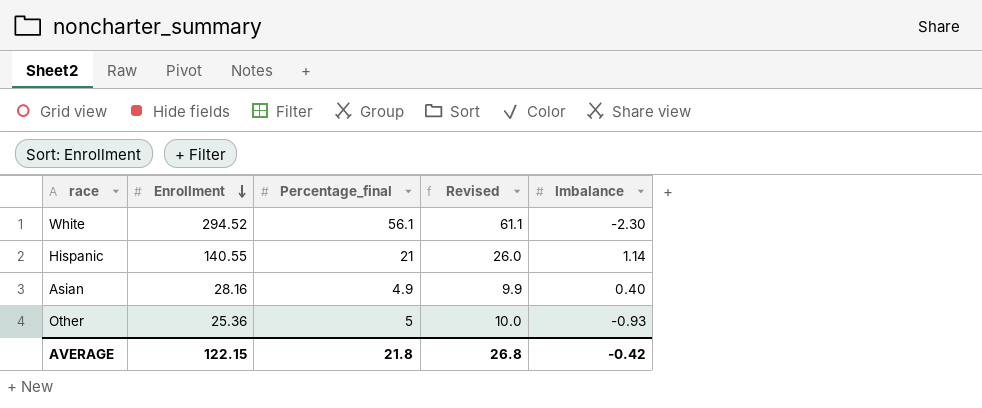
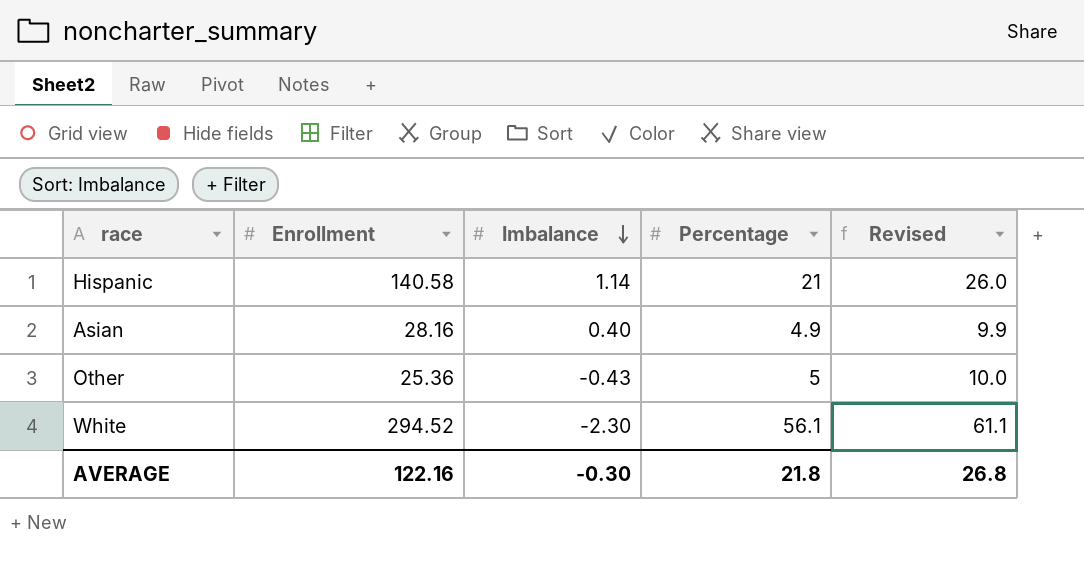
row order: Enrollment descending -> Imbalance descending
column Imbalance | position: 5 -> 3
column name: Percentage_final -> Percentage
Hispanic | Enrollment: 140.55 -> 140.58
Other | Imbalance: -0.93 -> -0.43
AVERAGE | Enrollment: 122.15 -> 122.16
AVERAGE | Imbalance: -0.42 -> -0.30

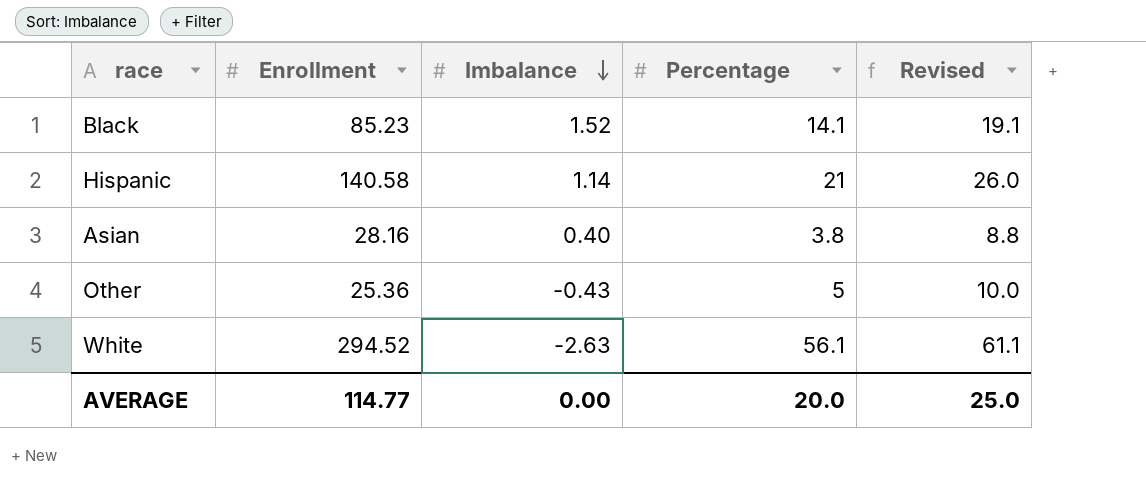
row Black: none -> 85.23 | 1.52 | 14.1 | 19.1
Asian | Percentage: 4.9 -> 3.8
Asian | Revised: 9.9 -> 8.8
White | Imbalance: -2.30 -> -2.63
AVERAGE | Enrollment: 122.16 -> 114.77
AVERAGE | Imbalance: -0.30 -> 0.00
AVERAGE | Percentage: 21.8 -> 20.0
AVERAGE | Revised: 26.8 -> 25.0

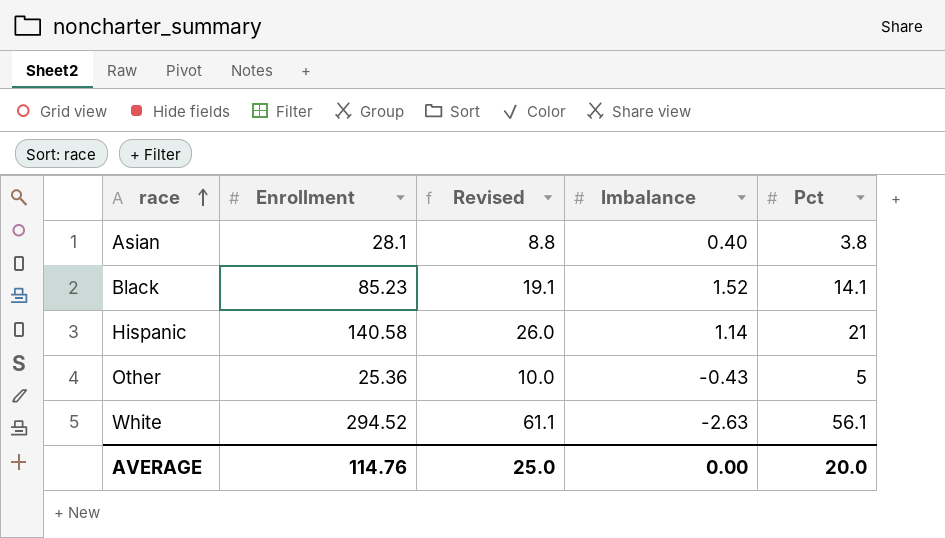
row order: Imbalance descending -> race ascending
column Revised | position: 5 -> 3
column name: Percentage -> Pct
Asian | Enrollment: 28.16 -> 28.1
AVERAGE | Enrollment: 114.77 -> 114.76

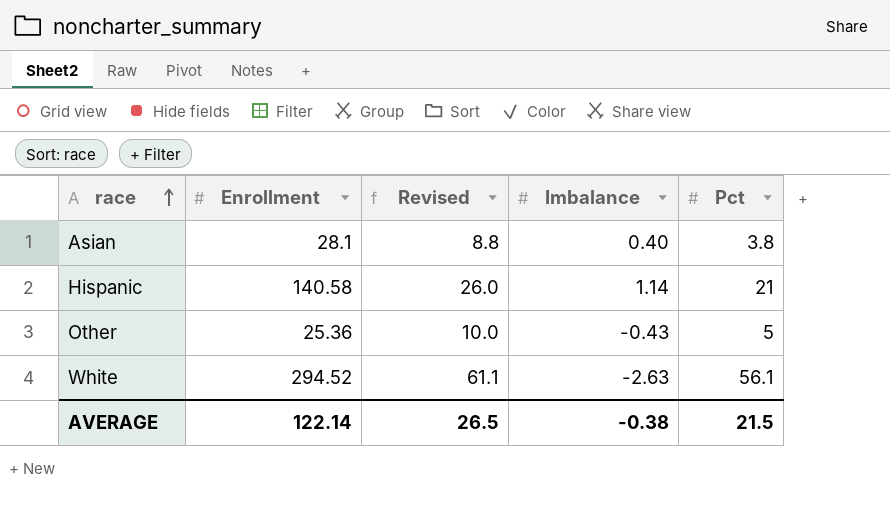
row Black: 85.23 | 19.1 | 1.52 | 14.1 -> none
AVERAGE | Enrollment: 114.76 -> 122.14
AVERAGE | Revised: 25.0 -> 26.5
AVERAGE | Imbalance: 0.00 -> -0.38
AVERAGE | Pct: 20.0 -> 21.5

